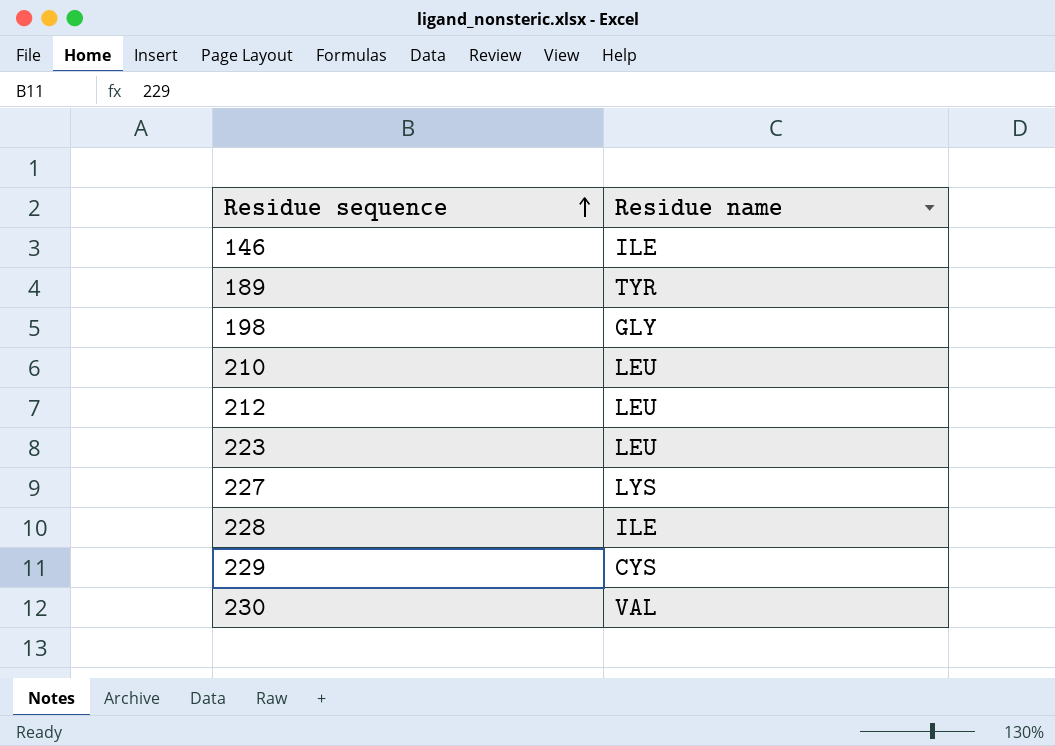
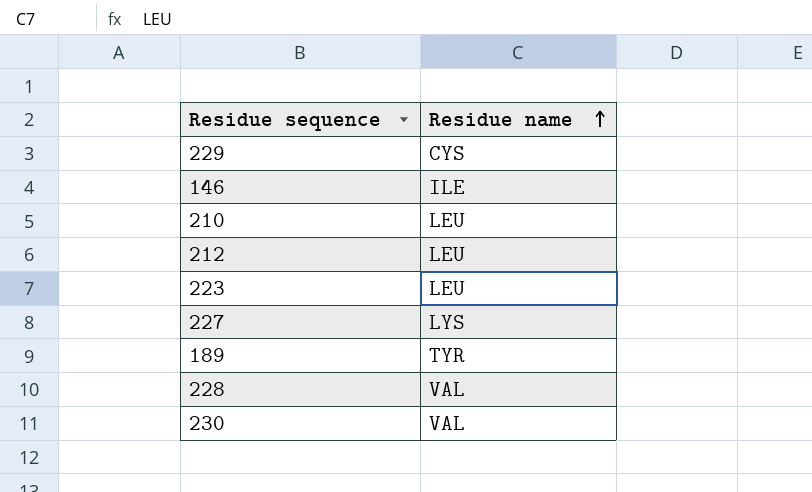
row order: Residue sequence ascending -> Residue name ascending
row 198: GLY -> none
228 | Residue name: ILE -> VAL

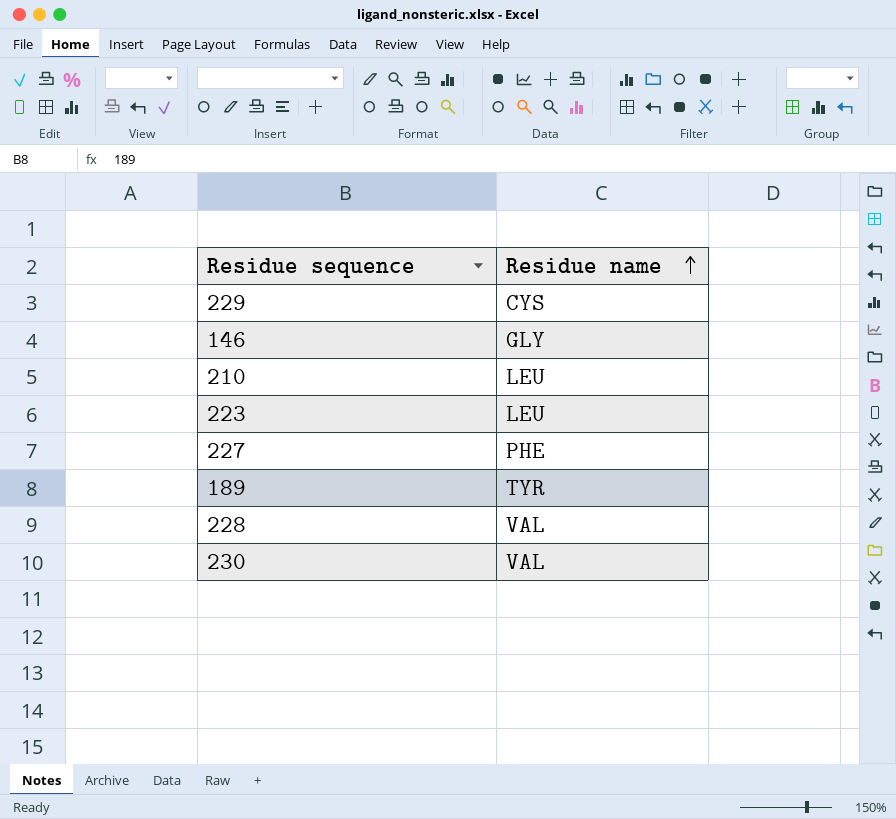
row 212: LEU -> none
146 | Residue name: ILE -> GLY
227 | Residue name: LYS -> PHE

